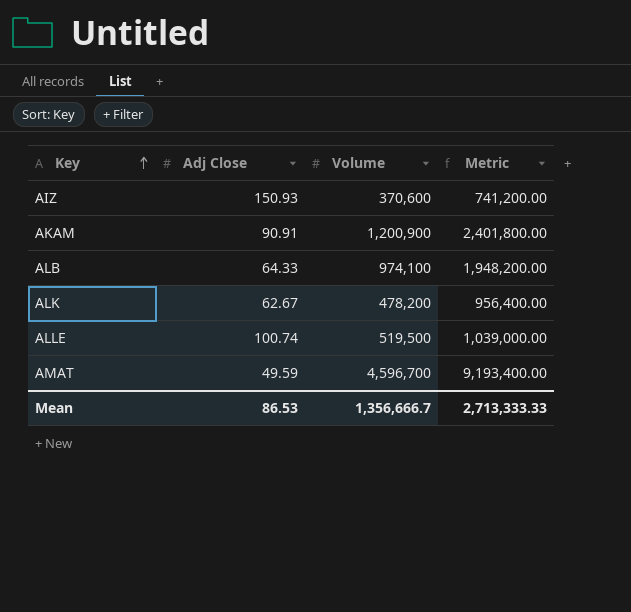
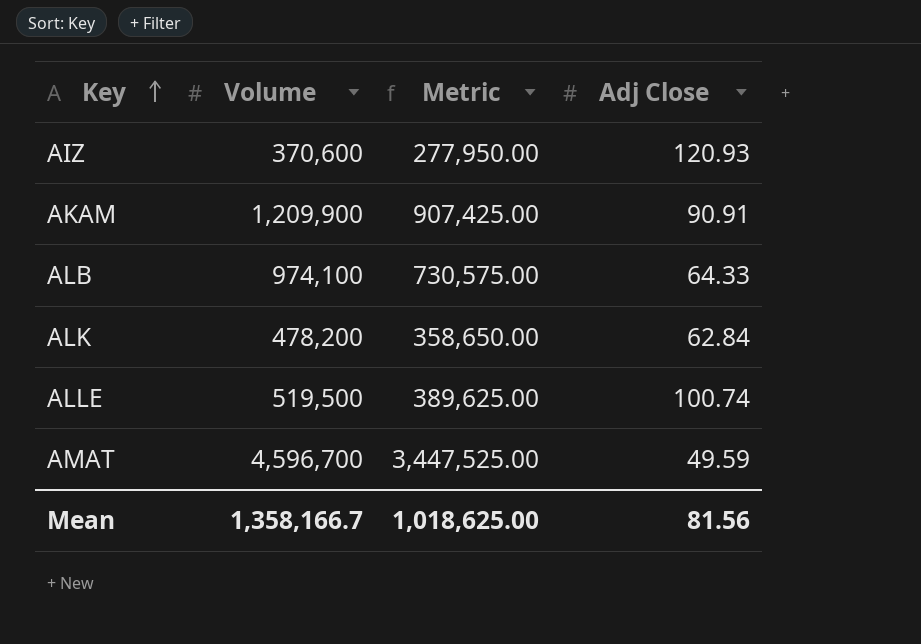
column Metric | formula: [Volume] * 2 -> [Volume] * 0.75
column Adj Close | position: 2 -> 4
AIZ | Adj Close: 150.93 -> 120.93
AKAM | Volume: 1,200,900 -> 1,209,900
ALK | Adj Close: 62.67 -> 62.84
Mean | Volume: 1,356,666.7 -> 1,358,166.7
Mean | Metric: 2,713,333.33 -> 1,018,625.00
Mean | Adj Close: 86.53 -> 81.56

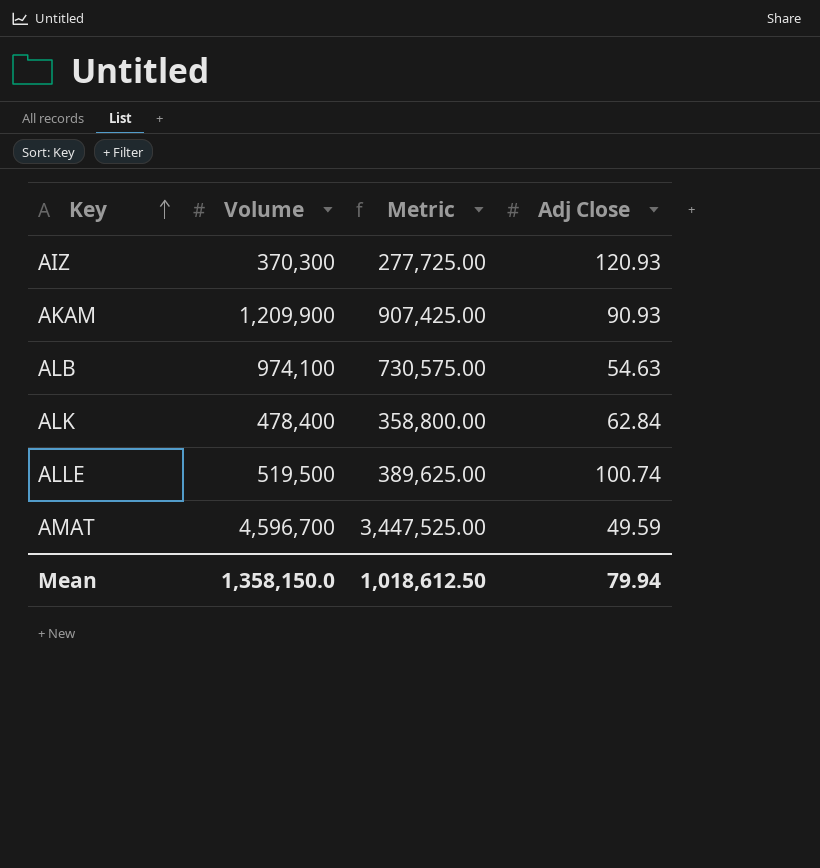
AIZ | Volume: 370,600 -> 370,300
AIZ | Metric: 277,950.00 -> 277,725.00
AKAM | Adj Close: 90.91 -> 90.93
ALB | Adj Close: 64.33 -> 54.63
ALK | Volume: 478,200 -> 478,400
ALK | Metric: 358,650.00 -> 358,800.00
Mean | Volume: 1,358,166.7 -> 1,358,150.0
Mean | Metric: 1,018,625.00 -> 1,018,612.50
Mean | Adj Close: 81.56 -> 79.94

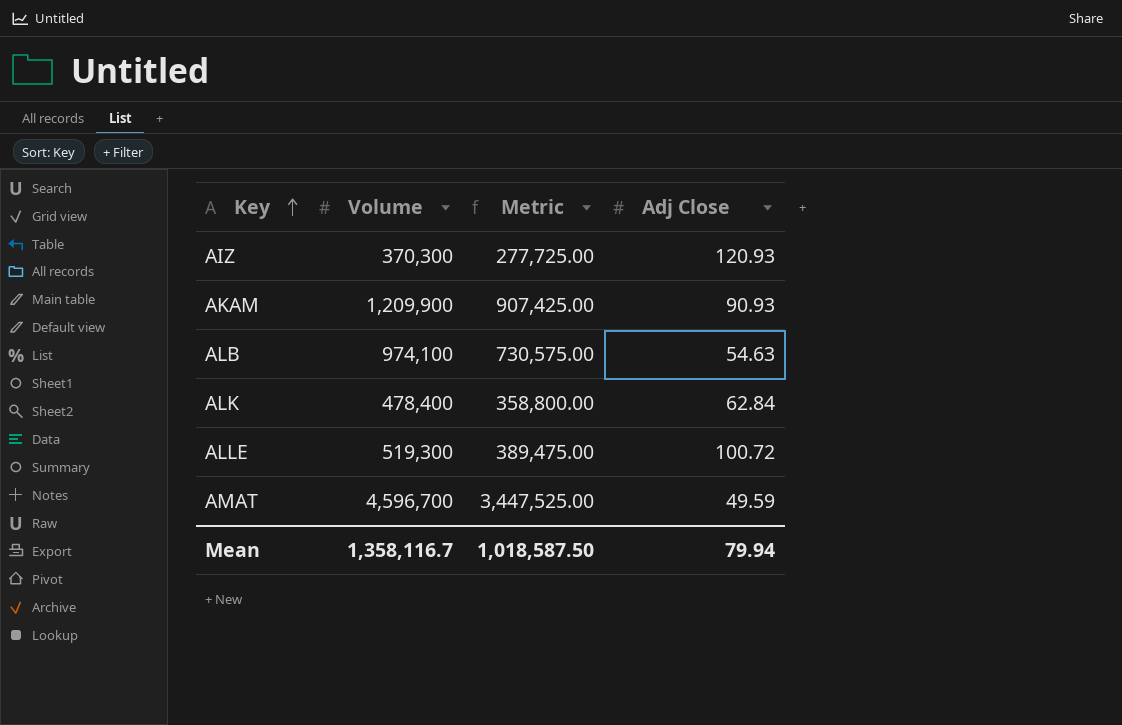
ALLE | Volume: 519,500 -> 519,300
ALLE | Metric: 389,625.00 -> 389,475.00
ALLE | Adj Close: 100.74 -> 100.72
Mean | Volume: 1,358,150.0 -> 1,358,116.7
Mean | Metric: 1,018,612.50 -> 1,018,587.50

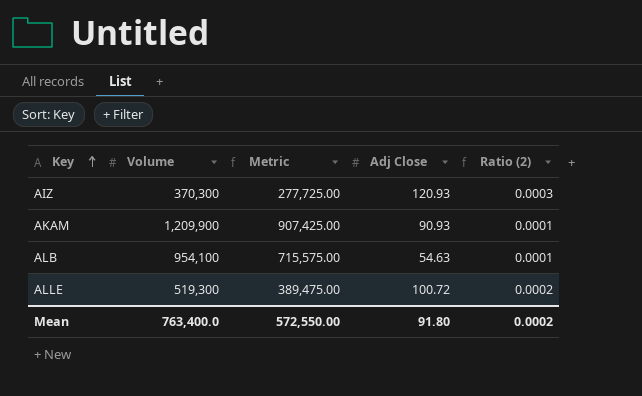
column Ratio (2) | formula: none -> [Adj Close] / [Volume]
row ALK: 478,400 | 358,800.00 | 62.84 -> none
row AMAT: 4,596,700 | 3,447,525.00 | 49.59 -> none
ALB | Volume: 974,100 -> 954,100
ALB | Metric: 730,575.00 -> 715,575.00
Mean | Volume: 1,358,116.7 -> 763,400.0
Mean | Metric: 1,018,587.50 -> 572,550.00
Mean | Adj Close: 79.94 -> 91.80

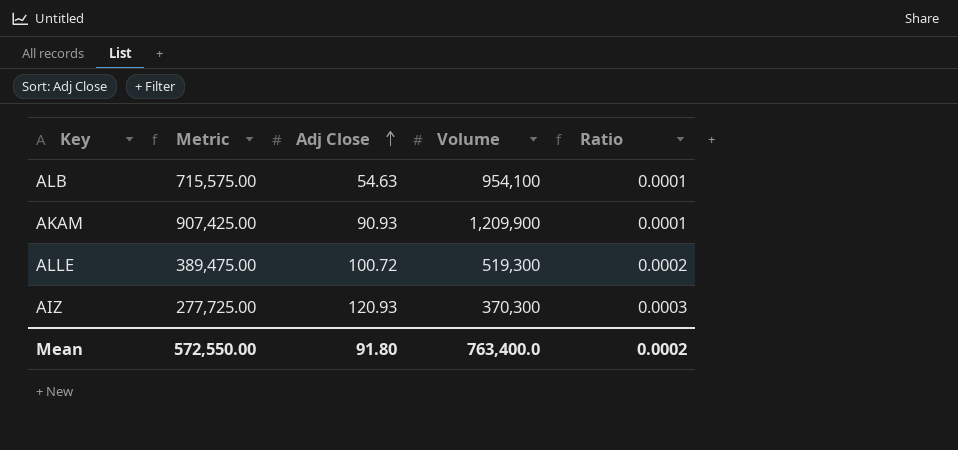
row order: Key ascending -> Adj Close ascending
column Volume | position: 2 -> 4
column name: Ratio (2) -> Ratio

